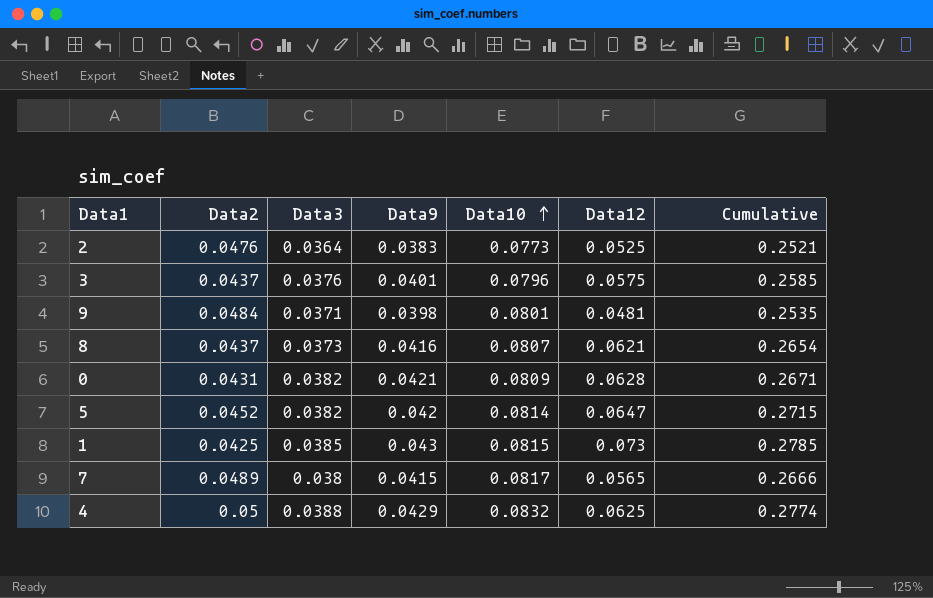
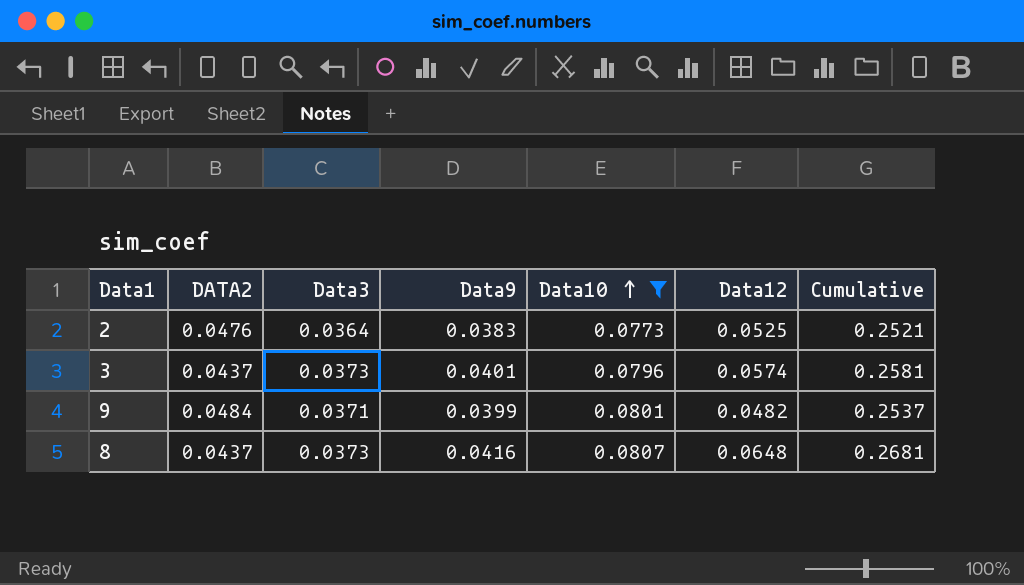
filter: none -> Data10 <= 0.0807
column name: Data2 -> DATA2
3 | Data3: 0.0376 -> 0.0373
3 | Data12: 0.0575 -> 0.0574
3 | Cumulative: 0.2585 -> 0.2581
9 | Data9: 0.0398 -> 0.0399
9 | Data12: 0.0481 -> 0.0482
9 | Cumulative: 0.2535 -> 0.2537
8 | Data12: 0.0621 -> 0.0648
8 | Cumulative: 0.2654 -> 0.2681

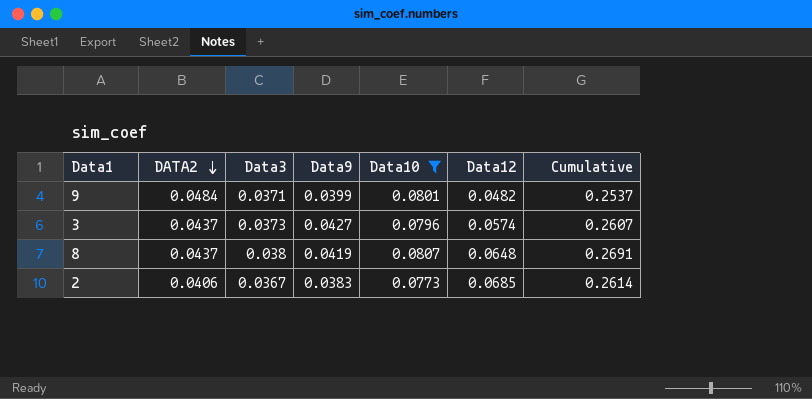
row order: Data10 ascending -> DATA2 descending
3 | Data9: 0.0401 -> 0.0427
3 | Cumulative: 0.2581 -> 0.2607
8 | Data3: 0.0373 -> 0.038
8 | Data9: 0.0416 -> 0.0419
8 | Cumulative: 0.2681 -> 0.2691
2 | DATA2: 0.0476 -> 0.0406
2 | Data3: 0.0364 -> 0.0367
2 | Data12: 0.0525 -> 0.0685
2 | Cumulative: 0.2521 -> 0.2614

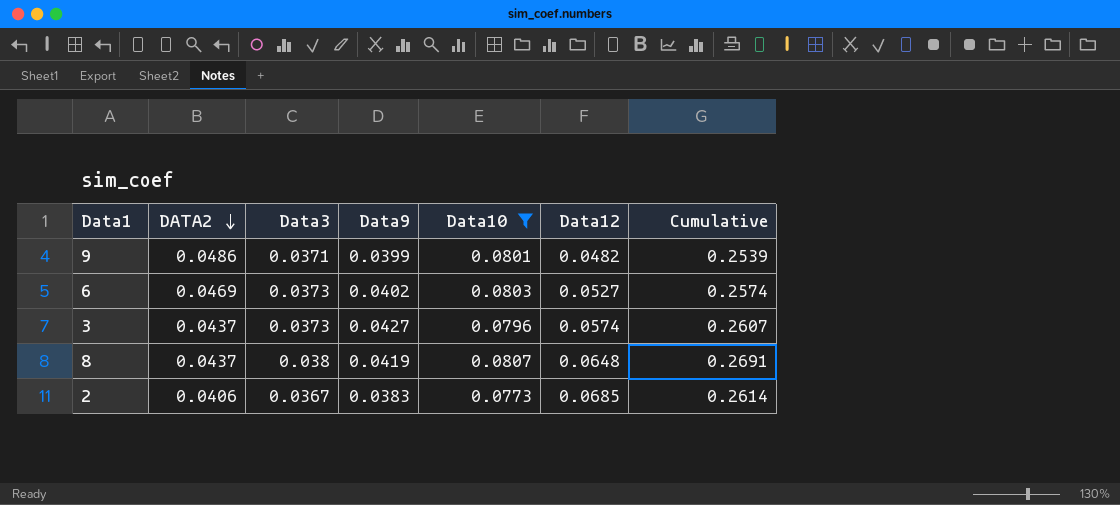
9 | DATA2: 0.0484 -> 0.0486
9 | Cumulative: 0.2537 -> 0.2539
row 6: none -> 0.0469 | 0.0373 | 0.0402 | 0.0803 | 0.0527 | 0.2574

